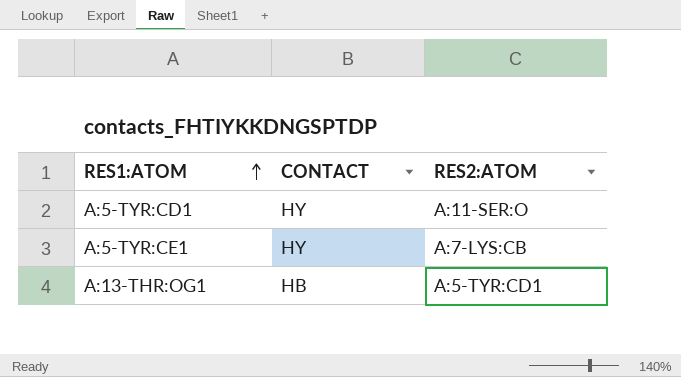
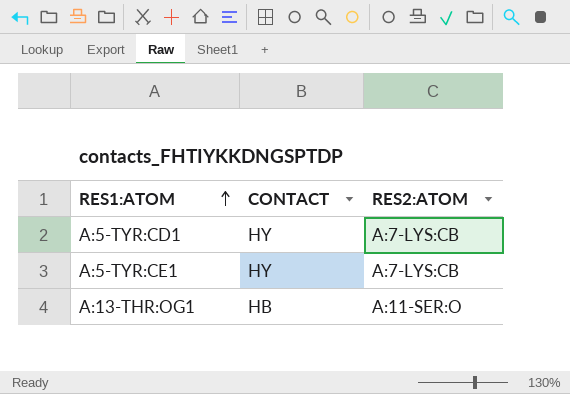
A:5-TYR:CD1 | RES2:ATOM: A:11-SER:O -> A:7-LYS:CB
A:13-THR:OG1 | RES2:ATOM: A:5-TYR:CD1 -> A:11-SER:O

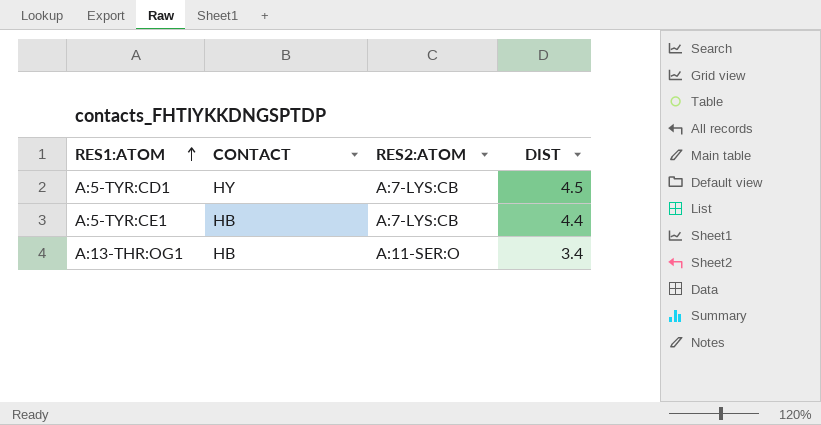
column DIST | position: none -> 4
A:5-TYR:CE1 | CONTACT: HY -> HB

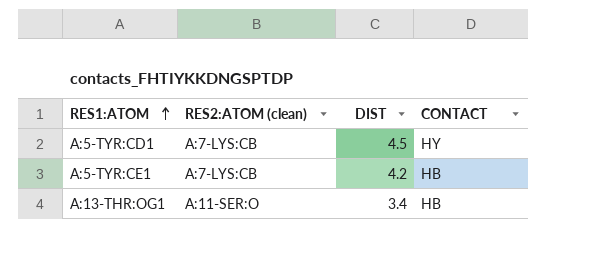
column name: RES2:ATOM -> RES2:ATOM (clean)
column CONTACT | position: 2 -> 4
A:5-TYR:CE1 | DIST: 4.4 -> 4.2

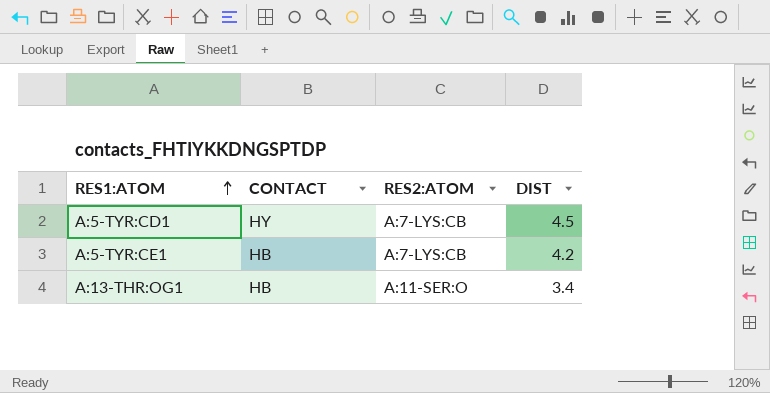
column CONTACT | position: 4 -> 2
column name: RES2:ATOM (clean) -> RES2:ATOM

